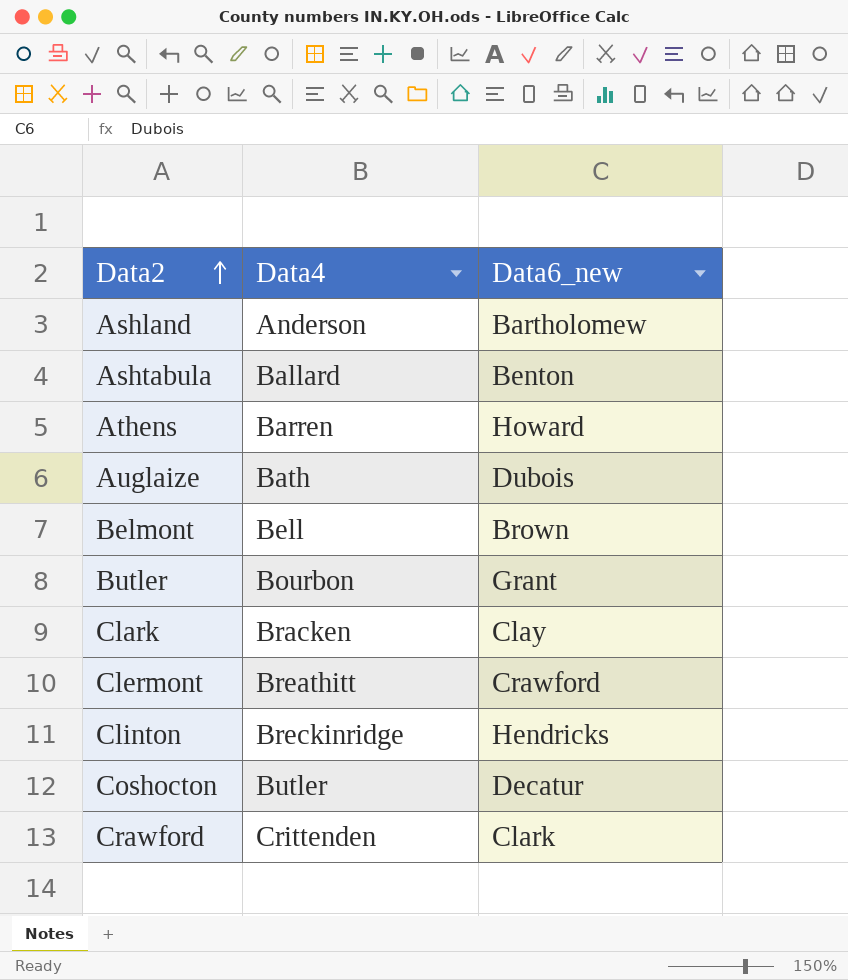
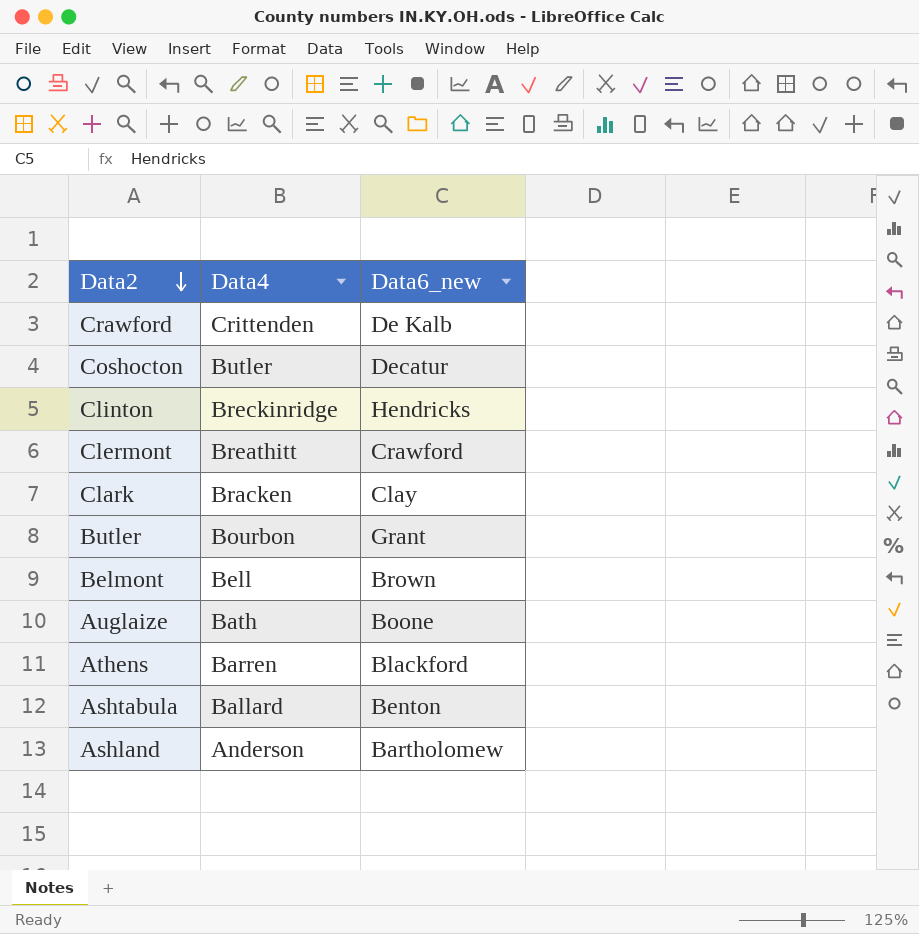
row order: Data2 ascending -> Data2 descending
Crawford | Data6_new: Clark -> De Kalb
Auglaize | Data6_new: Dubois -> Boone
Athens | Data6_new: Howard -> Blackford

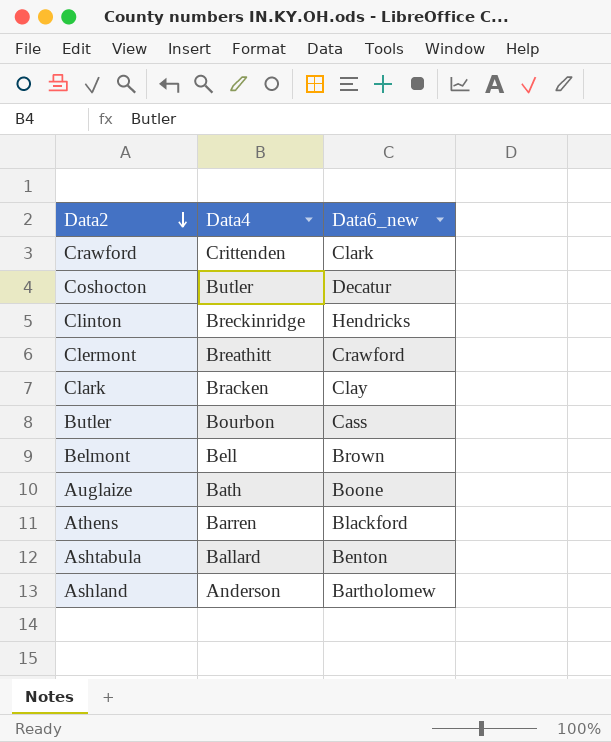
Crawford | Data6_new: De Kalb -> Clark
Butler | Data6_new: Grant -> Cass

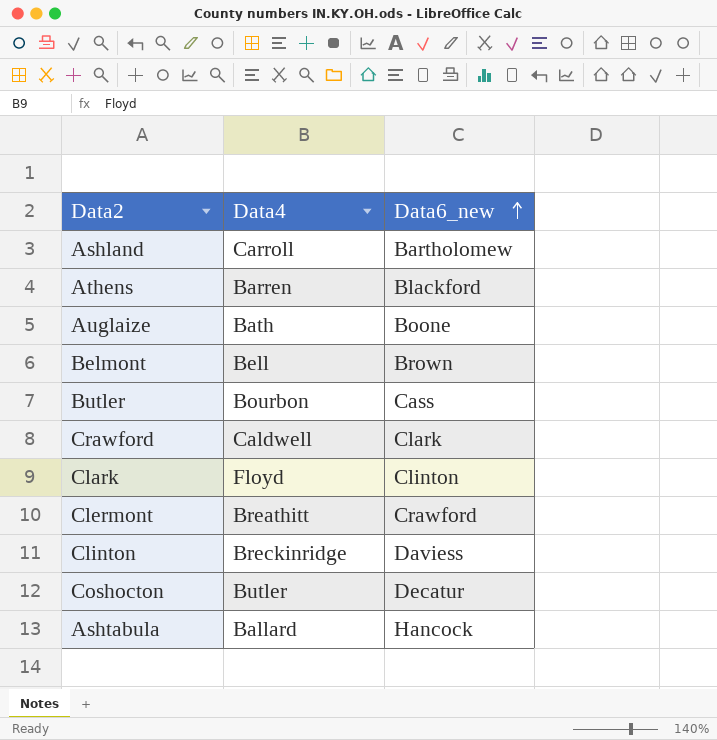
row order: Data2 descending -> Data6_new ascending
Ashland | Data4: Anderson -> Carroll
Crawford | Data4: Crittenden -> Caldwell
Clark | Data4: Bracken -> Floyd
Clark | Data6_new: Clay -> Clinton
Clinton | Data6_new: Hendricks -> Daviess
Ashtabula | Data6_new: Benton -> Hancock

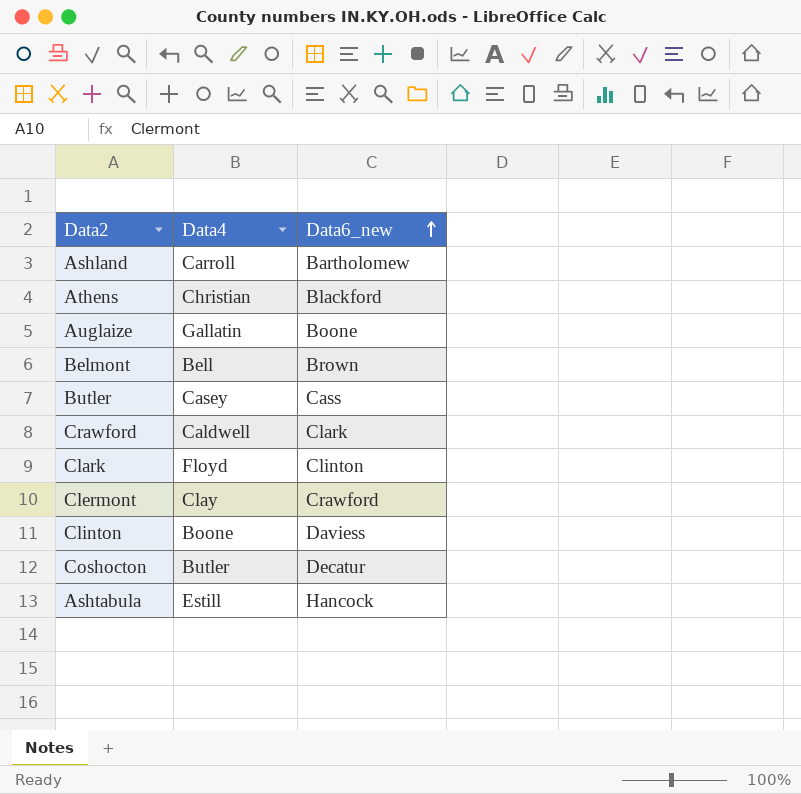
Athens | Data4: Barren -> Christian
Auglaize | Data4: Bath -> Gallatin
Butler | Data4: Bourbon -> Casey
Clermont | Data4: Breathitt -> Clay
Clinton | Data4: Breckinridge -> Boone
Ashtabula | Data4: Ballard -> Estill

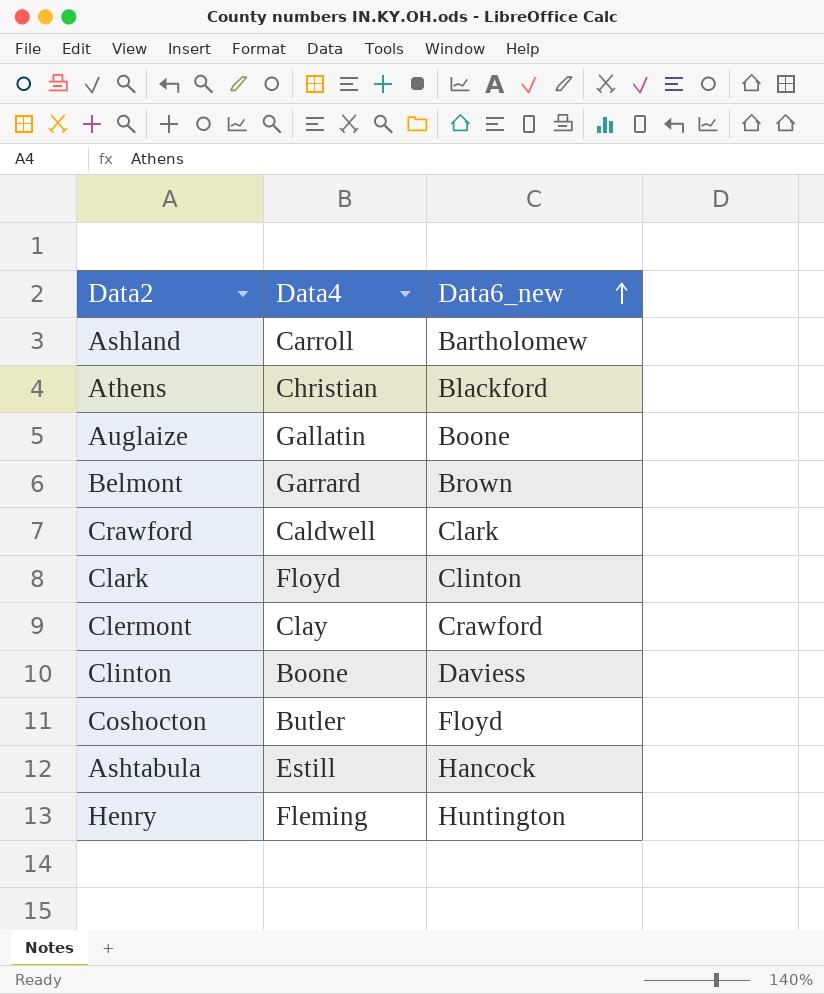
row Butler: Casey | Cass -> none
Belmont | Data4: Bell -> Garrard
Coshocton | Data6_new: Decatur -> Floyd
row Henry: none -> Fleming | Huntington

